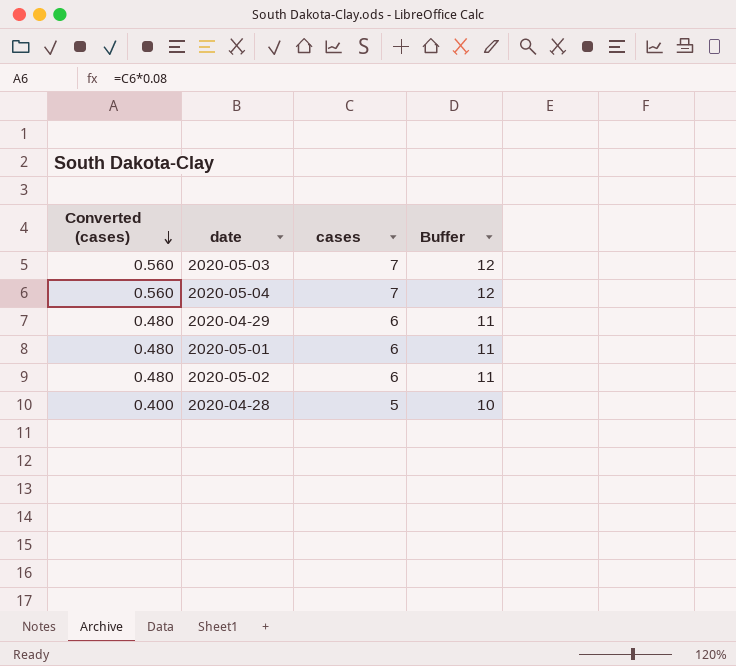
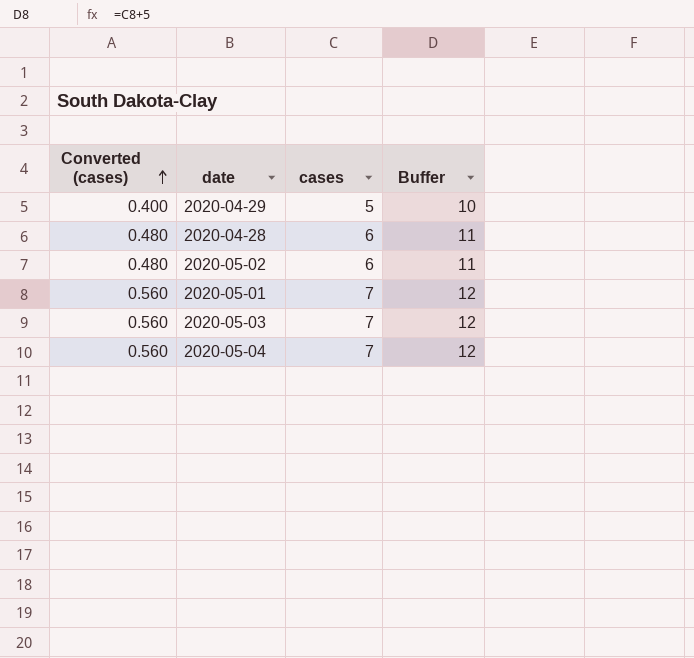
row order: Converted (cases) descending -> Converted (cases) ascending
2020-04-29 | Converted (cases): 0.480 -> 0.400
2020-04-29 | cases: 6 -> 5
2020-04-29 | Buffer: 11 -> 10
2020-04-28 | Converted (cases): 0.400 -> 0.480
2020-04-28 | cases: 5 -> 6
2020-04-28 | Buffer: 10 -> 11
2020-05-01 | Converted (cases): 0.480 -> 0.560
2020-05-01 | cases: 6 -> 7
2020-05-01 | Buffer: 11 -> 12

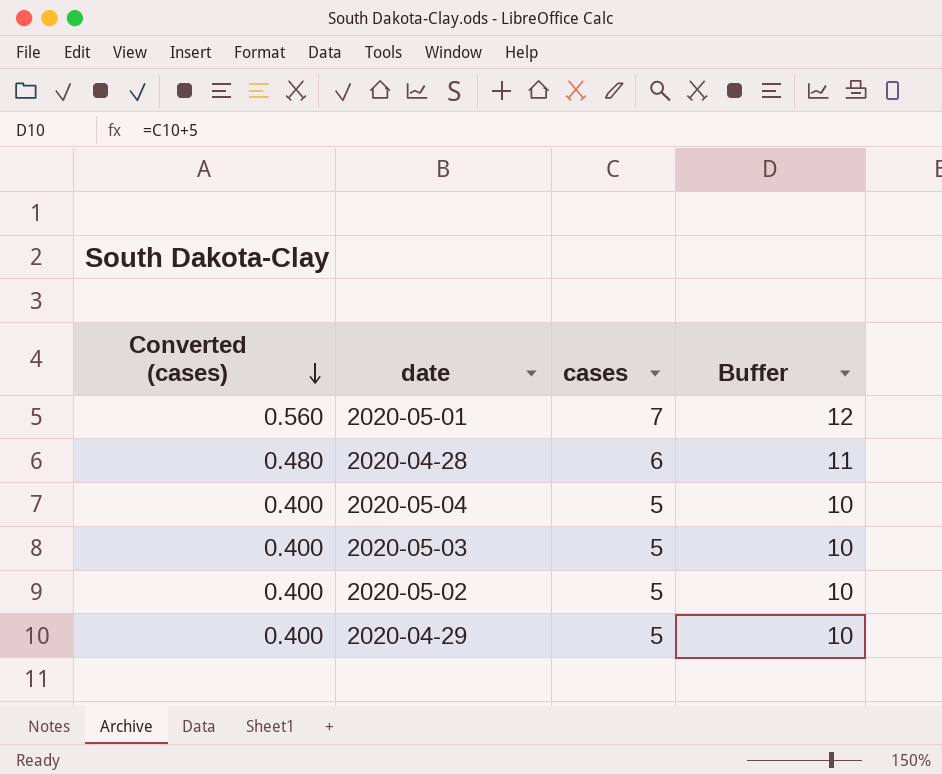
row order: Converted (cases) ascending -> Converted (cases) descending
2020-05-04 | Converted (cases): 0.560 -> 0.400
2020-05-04 | cases: 7 -> 5
2020-05-04 | Buffer: 12 -> 10
2020-05-03 | Converted (cases): 0.560 -> 0.400
2020-05-03 | cases: 7 -> 5
2020-05-03 | Buffer: 12 -> 10
2020-05-02 | Converted (cases): 0.480 -> 0.400
2020-05-02 | cases: 6 -> 5
2020-05-02 | Buffer: 11 -> 10

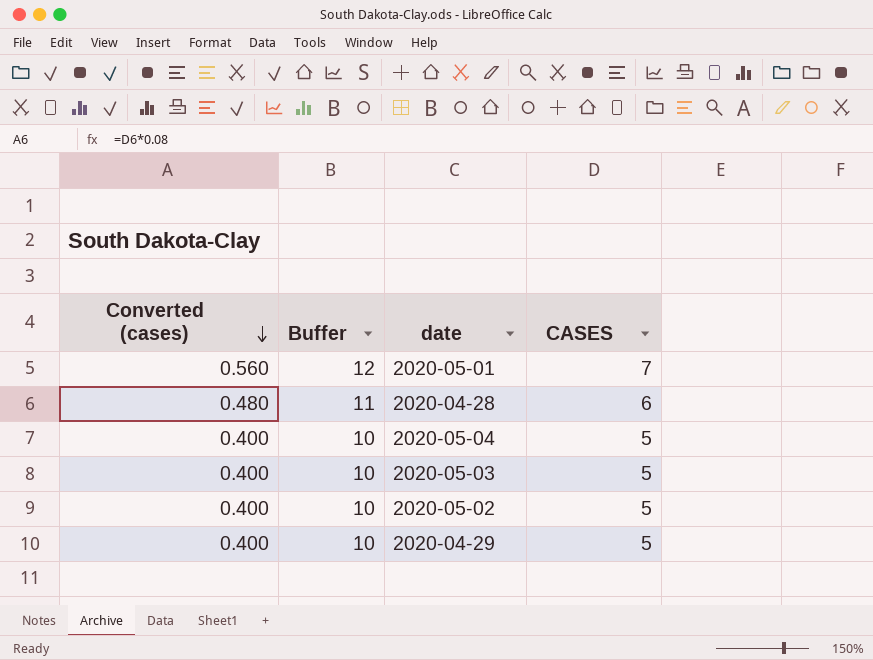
column Buffer | position: 4 -> 2
column name: cases -> CASES

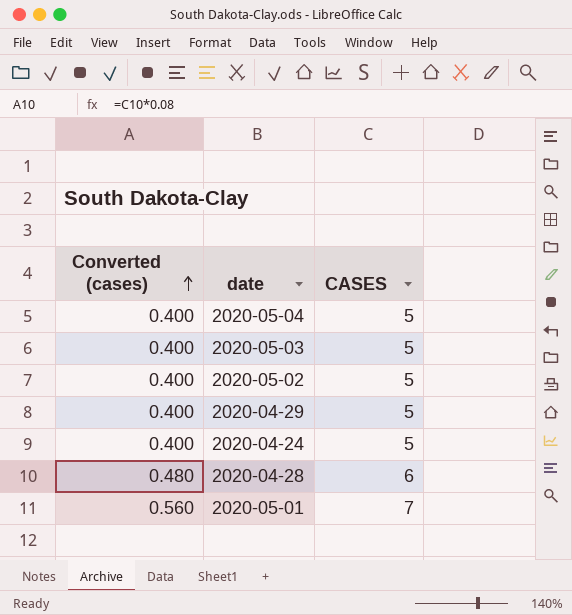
row order: Converted (cases) descending -> Converted (cases) ascending
column Buffer | formula: [CASES] + 5 -> none
row 2020-04-24: none -> 0.400 | 5

